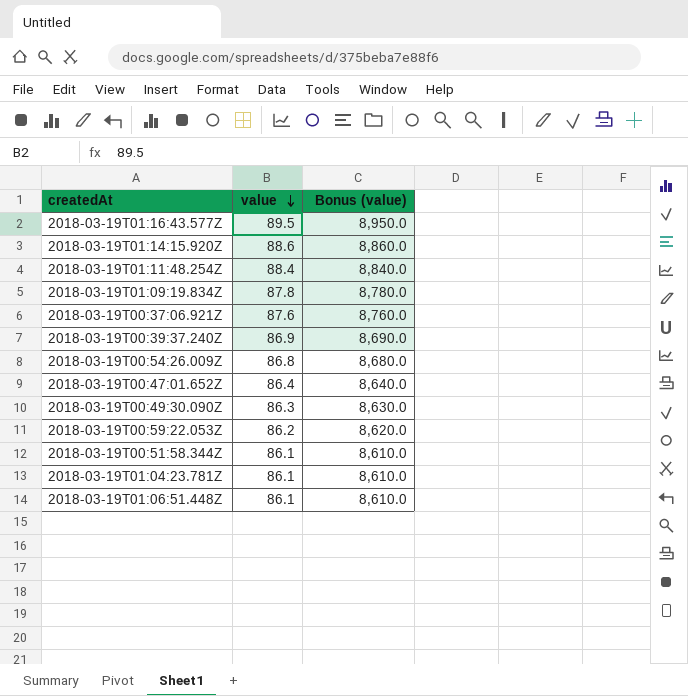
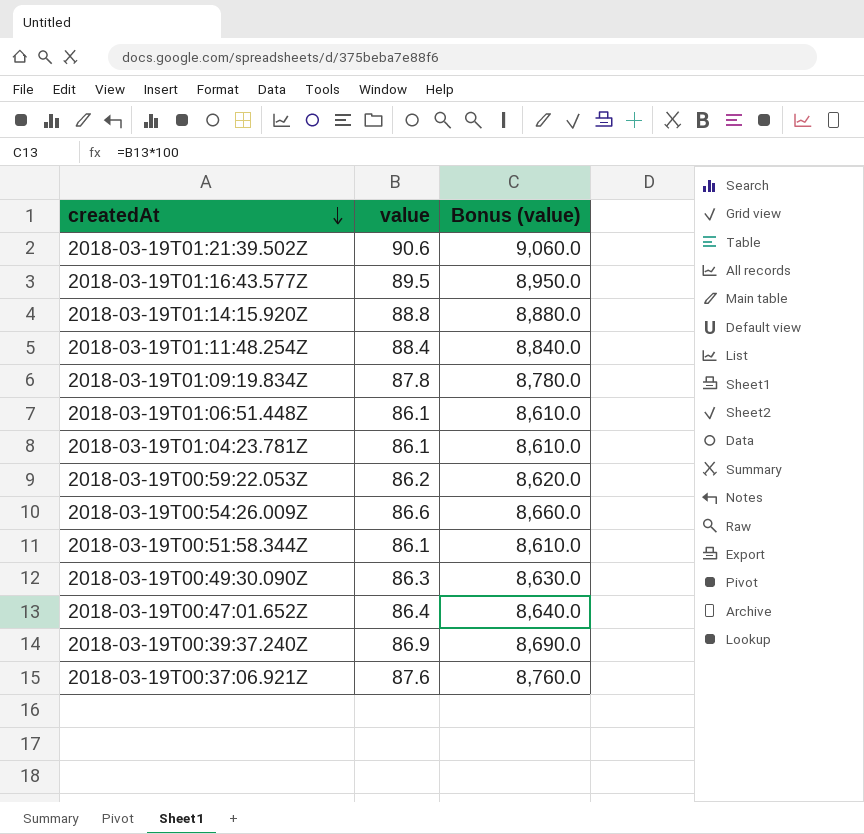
row order: value descending -> createdAt descending
row 2018-03-19T01:21:39.502Z: none -> 90.6 | 9,060.0
2018-03-19T01:14:15.920Z | value: 88.6 -> 88.8
2018-03-19T01:14:15.920Z | Bonus (value): 8,860.0 -> 8,880.0
2018-03-19T00:54:26.009Z | value: 86.8 -> 86.6
2018-03-19T00:54:26.009Z | Bonus (value): 8,680.0 -> 8,660.0

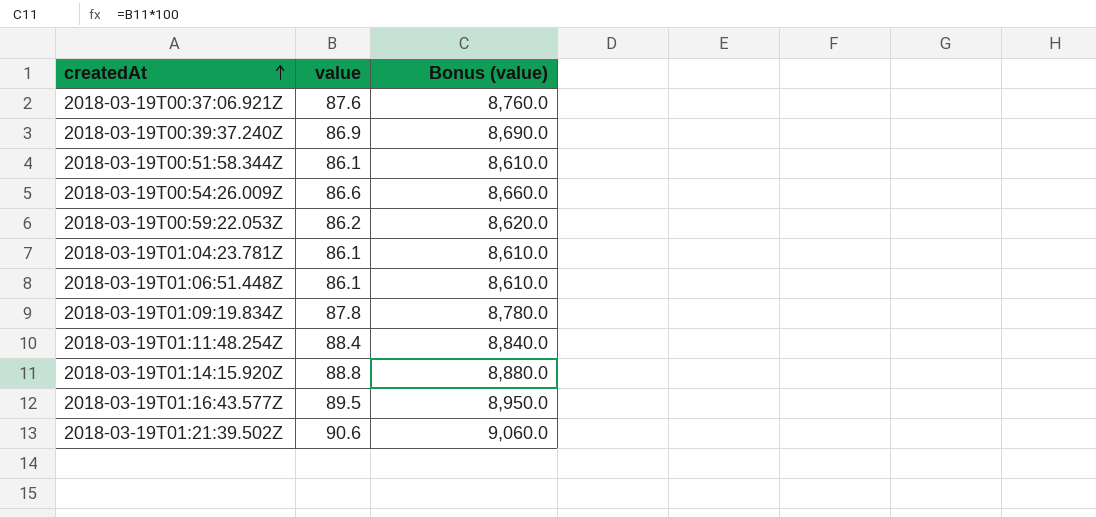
row order: createdAt descending -> createdAt ascending
row 2018-03-19T00:49:30.090Z: 86.3 | 8,630.0 -> none
row 2018-03-19T00:47:01.652Z: 86.4 | 8,640.0 -> none

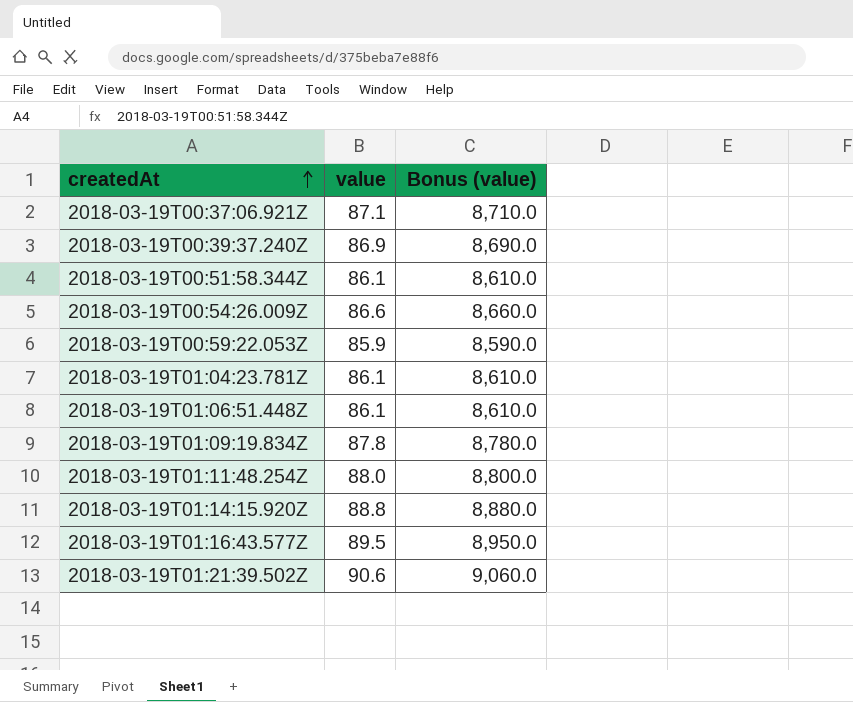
2018-03-19T00:37:06.921Z | value: 87.6 -> 87.1
2018-03-19T00:37:06.921Z | Bonus (value): 8,760.0 -> 8,710.0
2018-03-19T00:59:22.053Z | value: 86.2 -> 85.9
2018-03-19T00:59:22.053Z | Bonus (value): 8,620.0 -> 8,590.0
2018-03-19T01:11:48.254Z | value: 88.4 -> 88.0
2018-03-19T01:11:48.254Z | Bonus (value): 8,840.0 -> 8,800.0

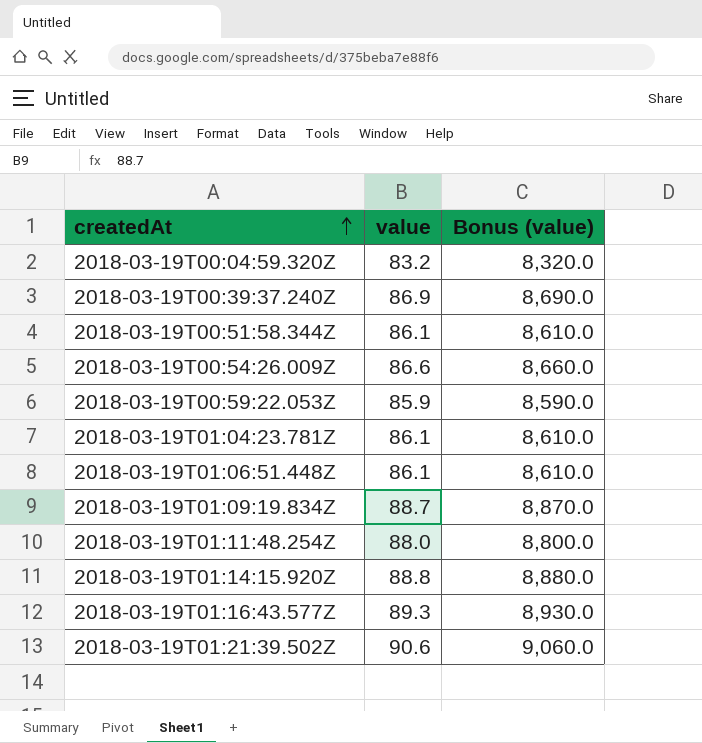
row 2018-03-19T00:37:06.921Z: 87.1 | 8,710.0 -> none
row 2018-03-19T00:04:59.320Z: none -> 83.2 | 8,320.0
2018-03-19T01:09:19.834Z | value: 87.8 -> 88.7
2018-03-19T01:09:19.834Z | Bonus (value): 8,780.0 -> 8,870.0
2018-03-19T01:16:43.577Z | value: 89.5 -> 89.3
2018-03-19T01:16:43.577Z | Bonus (value): 8,950.0 -> 8,930.0

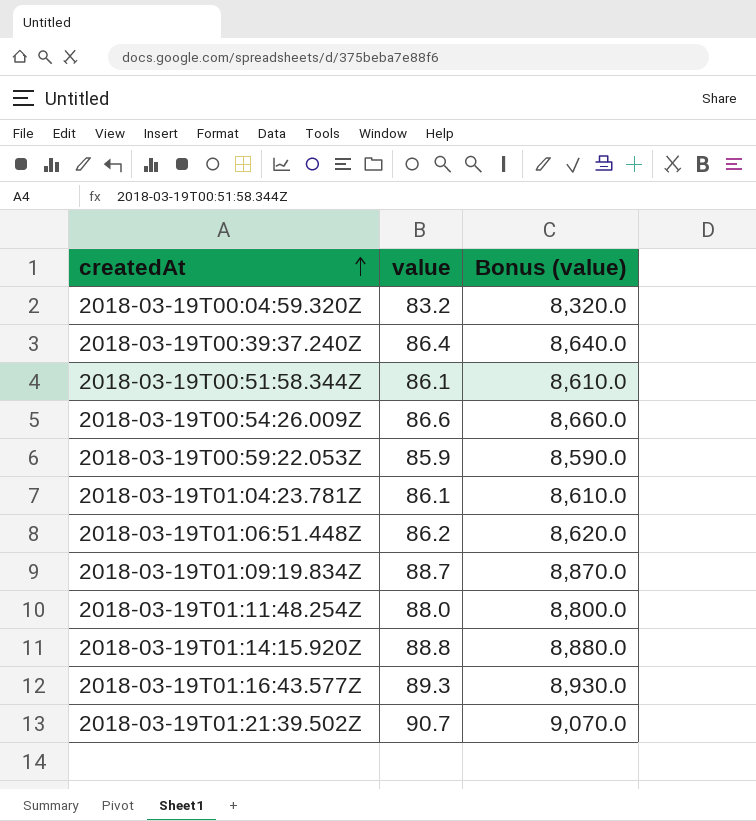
2018-03-19T00:39:37.240Z | value: 86.9 -> 86.4
2018-03-19T00:39:37.240Z | Bonus (value): 8,690.0 -> 8,640.0
2018-03-19T01:06:51.448Z | value: 86.1 -> 86.2
2018-03-19T01:06:51.448Z | Bonus (value): 8,610.0 -> 8,620.0
2018-03-19T01:21:39.502Z | value: 90.6 -> 90.7
2018-03-19T01:21:39.502Z | Bonus (value): 9,060.0 -> 9,070.0

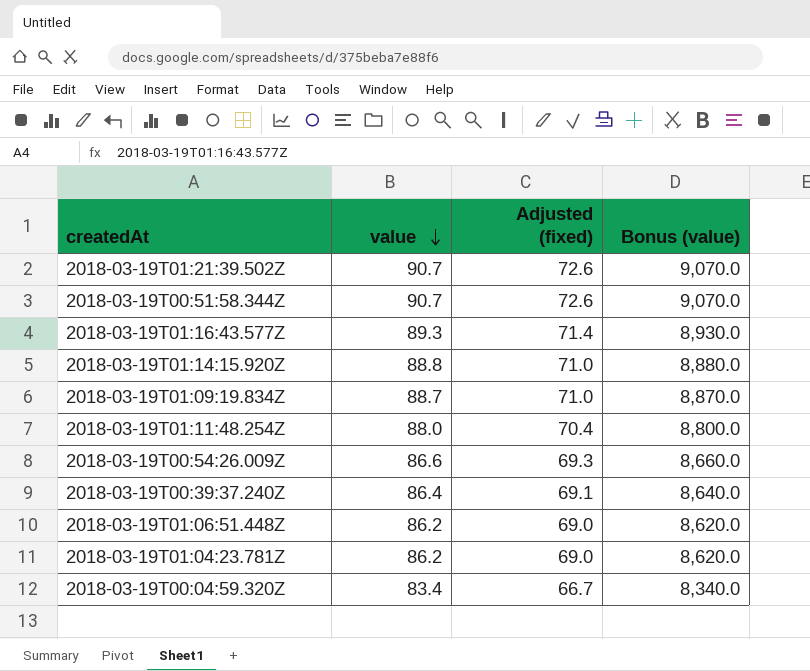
row order: createdAt ascending -> value descending
column Adjusted (fixed) | formula: none -> [value] * 0.8
row 2018-03-19T00:59:22.053Z: 85.9 | 8,590.0 -> none
2018-03-19T00:51:58.344Z | value: 86.1 -> 90.7
2018-03-19T00:51:58.344Z | Bonus (value): 8,610.0 -> 9,070.0
2018-03-19T01:04:23.781Z | value: 86.1 -> 86.2
2018-03-19T01:04:23.781Z | Bonus (value): 8,610.0 -> 8,620.0
2018-03-19T00:04:59.320Z | value: 83.2 -> 83.4
2018-03-19T00:04:59.320Z | Bonus (value): 8,320.0 -> 8,340.0

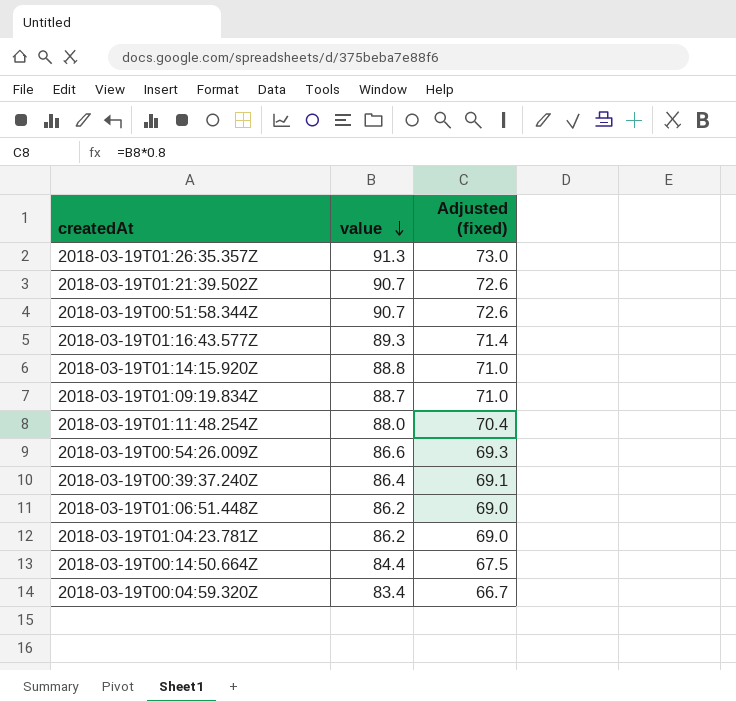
column Bonus (value) | formula: [value] * 100 -> none
row 2018-03-19T01:26:35.357Z: none -> 91.3 | 73.0
row 2018-03-19T00:14:50.664Z: none -> 84.4 | 67.5

